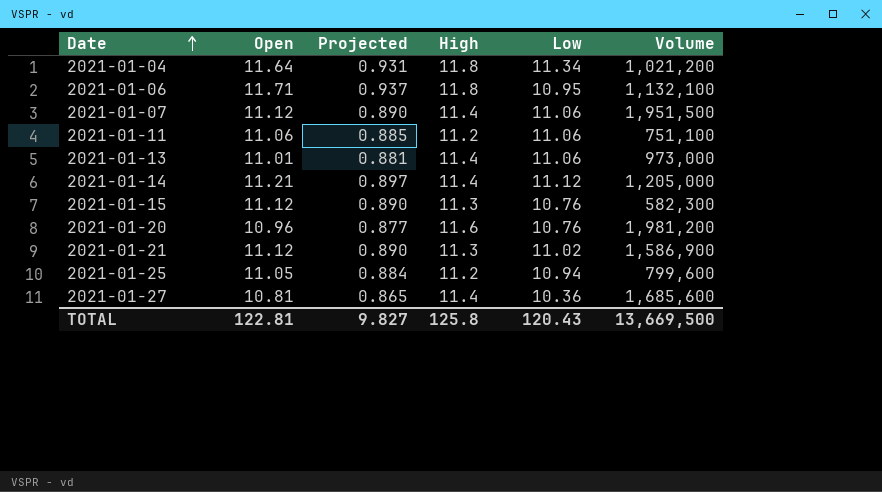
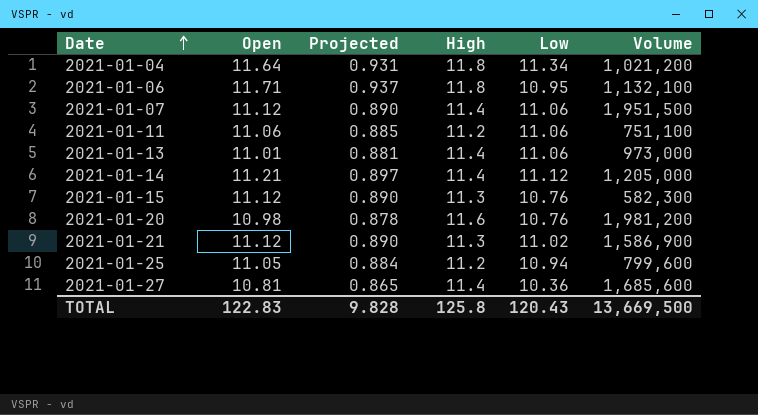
2021-01-20 | Open: 10.96 -> 10.98
2021-01-20 | Projected: 0.877 -> 0.878
TOTAL | Open: 122.81 -> 122.83
TOTAL | Projected: 9.827 -> 9.828

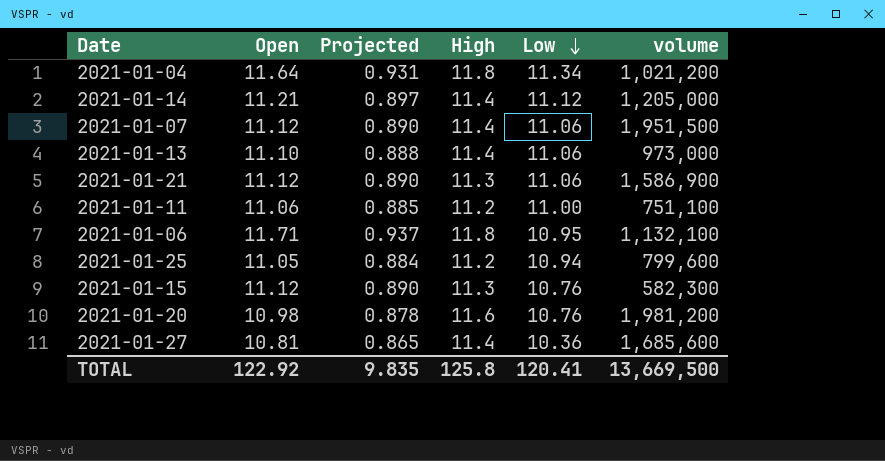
row order: Date ascending -> Low descending
column name: Volume -> volume
2021-01-13 | Open: 11.01 -> 11.10
2021-01-13 | Projected: 0.881 -> 0.888
2021-01-21 | Low: 11.02 -> 11.06
2021-01-11 | Low: 11.06 -> 11.00
TOTAL | Open: 122.83 -> 122.92
TOTAL | Projected: 9.828 -> 9.835
TOTAL | Low: 120.43 -> 120.41

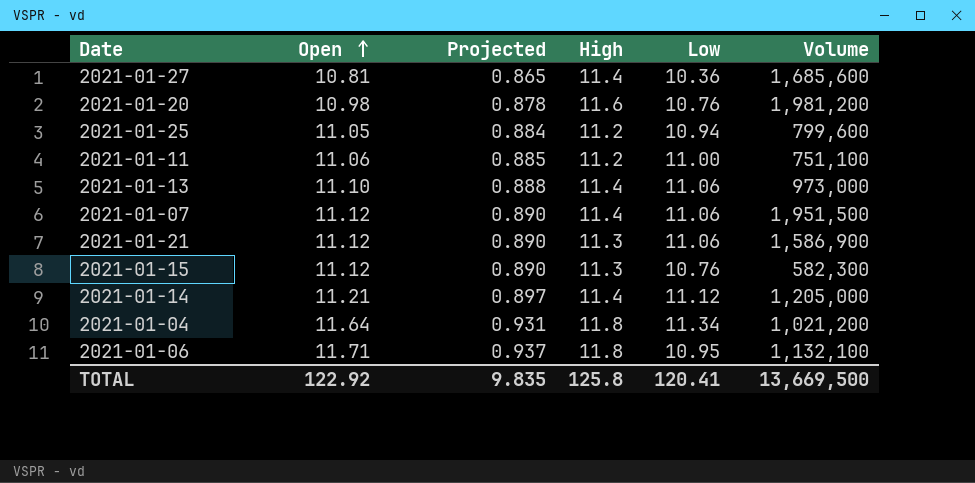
row order: Low descending -> Open ascending
column name: volume -> Volume

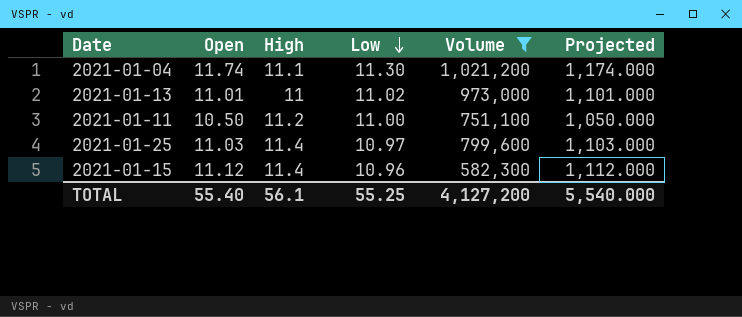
filter: none -> Volume <= 1,021,200
row order: Open ascending -> Low descending
column Projected | formula: [Open] * 0.08 -> [Open] * 100
column Projected | position: 3 -> 6
2021-01-04 | Open: 11.64 -> 11.74
2021-01-04 | High: 11.8 -> 11.1
2021-01-04 | Low: 11.34 -> 11.30
2021-01-13 | Open: 11.10 -> 11.01
2021-01-13 | High: 11.4 -> 11
2021-01-13 | Low: 11.06 -> 11.02
2021-01-11 | Open: 11.06 -> 10.50
2021-01-25 | Open: 11.05 -> 11.03
2021-01-25 | High: 11.2 -> 11.4
2021-01-25 | Low: 10.94 -> 10.97
2021-01-15 | High: 11.3 -> 11.4
2021-01-15 | Low: 10.76 -> 10.96
TOTAL | Open: 122.92 -> 55.40
TOTAL | High: 125.8 -> 56.1
TOTAL | Low: 120.41 -> 55.25
TOTAL | Volume: 13,669,500 -> 4,127,200
TOTAL | Projected: 9.835 -> 5,540.000

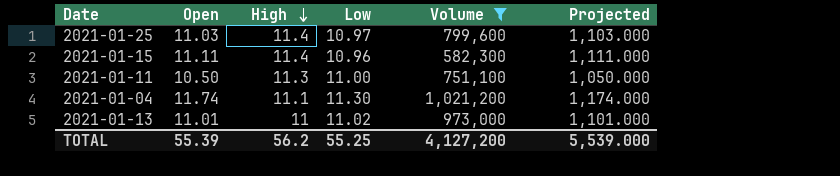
row order: Low descending -> High descending
2021-01-15 | Open: 11.12 -> 11.11
2021-01-15 | Projected: 1,112.000 -> 1,111.000
2021-01-11 | High: 11.2 -> 11.3
TOTAL | Open: 55.40 -> 55.39
TOTAL | High: 56.1 -> 56.2
TOTAL | Projected: 5,540.000 -> 5,539.000

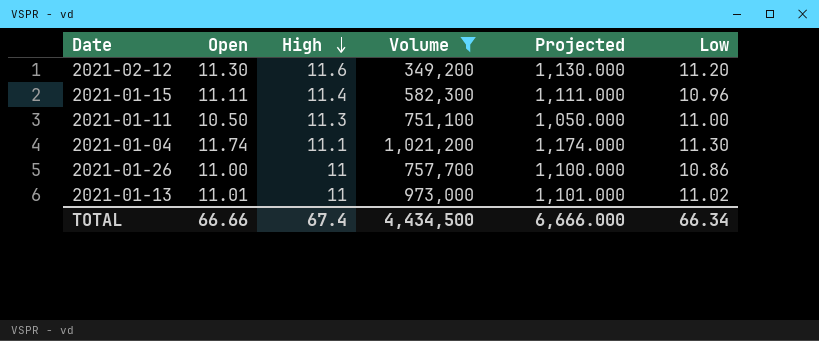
column Low | position: 4 -> 6
row 2021-01-25: 11.03 | 11.4 | 10.97 | 799,600 | 1,103.000 -> none
row 2021-02-12: none -> 11.30 | 11.6 | 349,200 | 1,130.000 | 11.20
row 2021-01-26: none -> 11.00 | 11 | 757,700 | 1,100.000 | 10.86
TOTAL | Open: 55.39 -> 66.66
TOTAL | High: 56.2 -> 67.4
TOTAL | Volume: 4,127,200 -> 4,434,500
TOTAL | Projected: 5,539.000 -> 6,666.000
TOTAL | Low: 55.25 -> 66.34

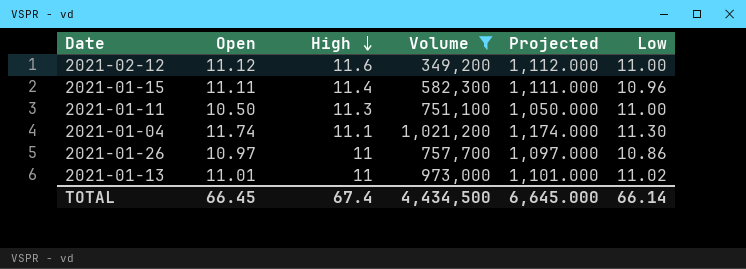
2021-02-12 | Open: 11.30 -> 11.12
2021-02-12 | Projected: 1,130.000 -> 1,112.000
2021-02-12 | Low: 11.20 -> 11.00
2021-01-26 | Open: 11.00 -> 10.97
2021-01-26 | Projected: 1,100.000 -> 1,097.000
TOTAL | Open: 66.66 -> 66.45
TOTAL | Projected: 6,666.000 -> 6,645.000
TOTAL | Low: 66.34 -> 66.14

